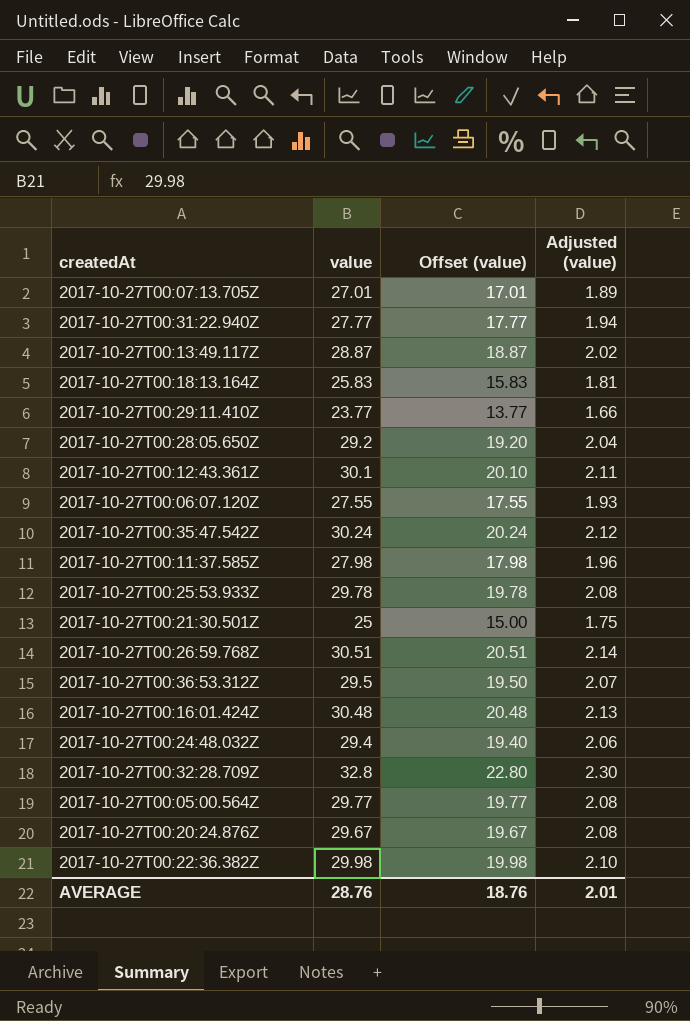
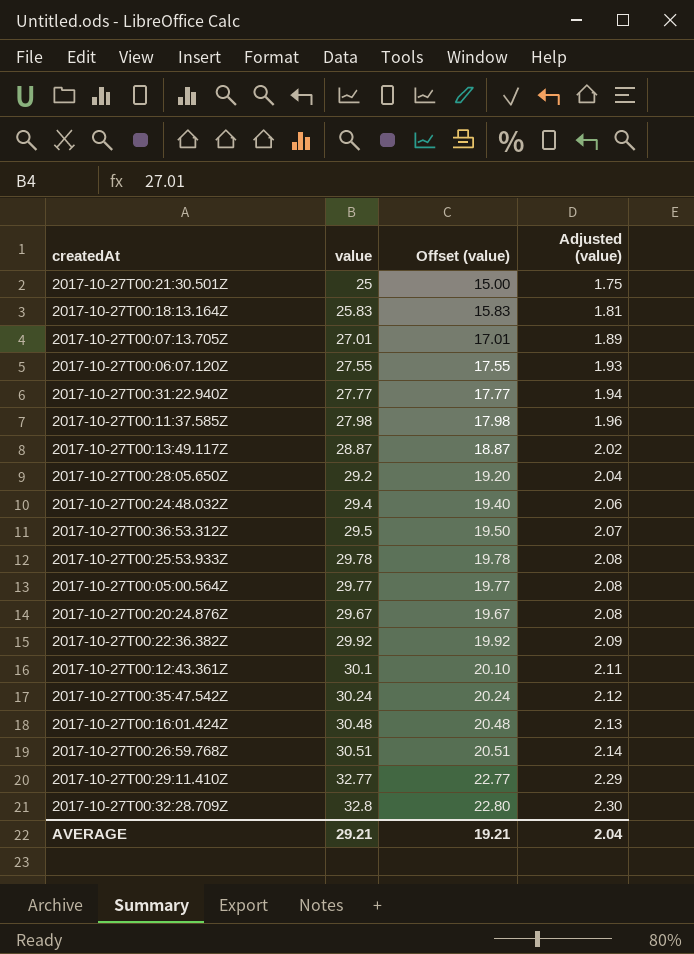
row order: none -> Adjusted (value) ascending
2017-10-27T00:22:36.382Z | value: 29.98 -> 29.92
2017-10-27T00:22:36.382Z | Offset (value): 19.98 -> 19.92
2017-10-27T00:22:36.382Z | Adjusted (value): 2.10 -> 2.09
2017-10-27T00:29:11.410Z | value: 23.77 -> 32.77
2017-10-27T00:29:11.410Z | Offset (value): 13.77 -> 22.77
2017-10-27T00:29:11.410Z | Adjusted (value): 1.66 -> 2.29
AVERAGE | value: 28.76 -> 29.21
AVERAGE | Offset (value): 18.76 -> 19.21
AVERAGE | Adjusted (value): 2.01 -> 2.04

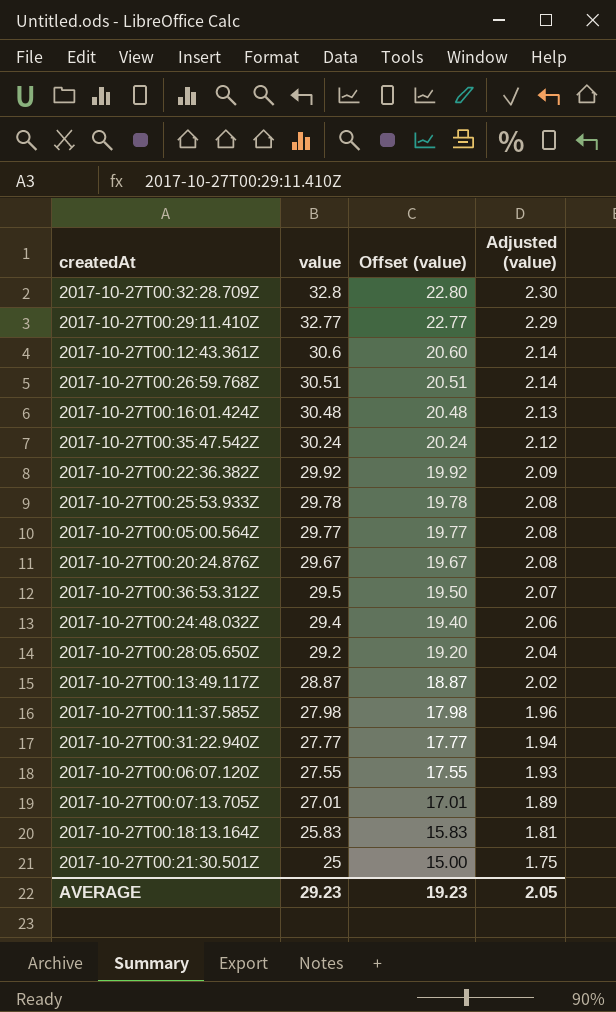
row order: Adjusted (value) ascending -> value descending
2017-10-27T00:12:43.361Z | value: 30.1 -> 30.6
2017-10-27T00:12:43.361Z | Offset (value): 20.10 -> 20.60
2017-10-27T00:12:43.361Z | Adjusted (value): 2.11 -> 2.14
AVERAGE | value: 29.21 -> 29.23
AVERAGE | Offset (value): 19.21 -> 19.23
AVERAGE | Adjusted (value): 2.04 -> 2.05

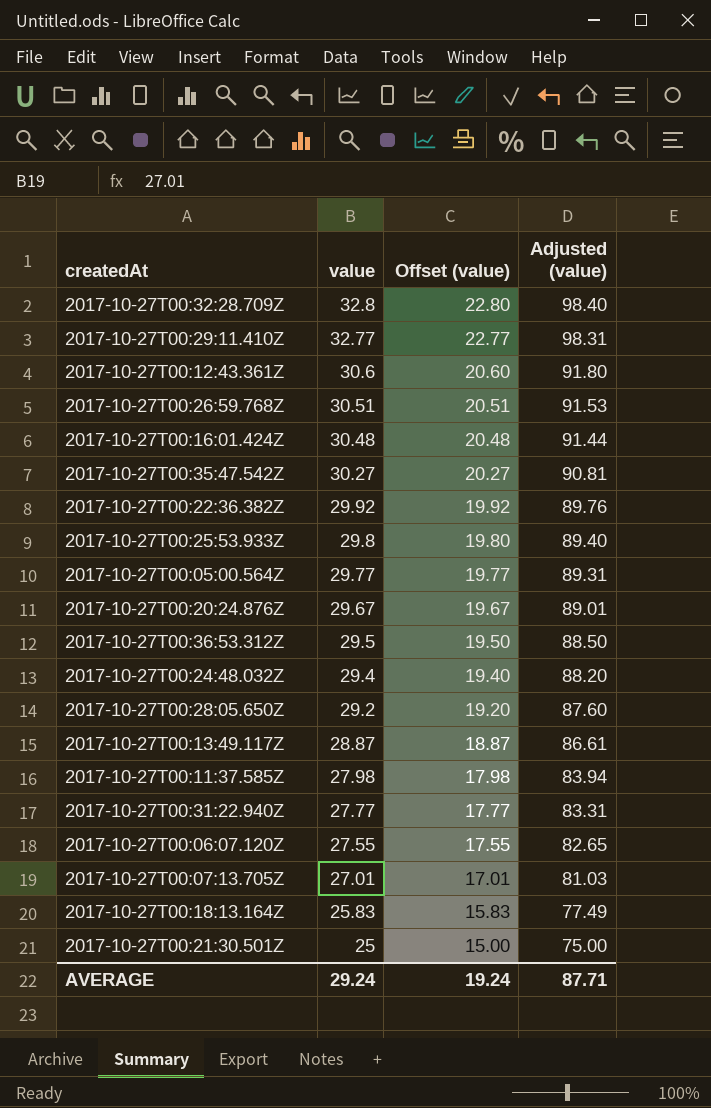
column Adjusted (value) | formula: [value] * 0.07 -> [value] * 3
2017-10-27T00:35:47.542Z | value: 30.24 -> 30.27
2017-10-27T00:35:47.542Z | Offset (value): 20.24 -> 20.27
2017-10-27T00:25:53.933Z | value: 29.78 -> 29.8
2017-10-27T00:25:53.933Z | Offset (value): 19.78 -> 19.80
AVERAGE | value: 29.23 -> 29.24
AVERAGE | Offset (value): 19.23 -> 19.24
AVERAGE | Adjusted (value): 2.05 -> 87.71

